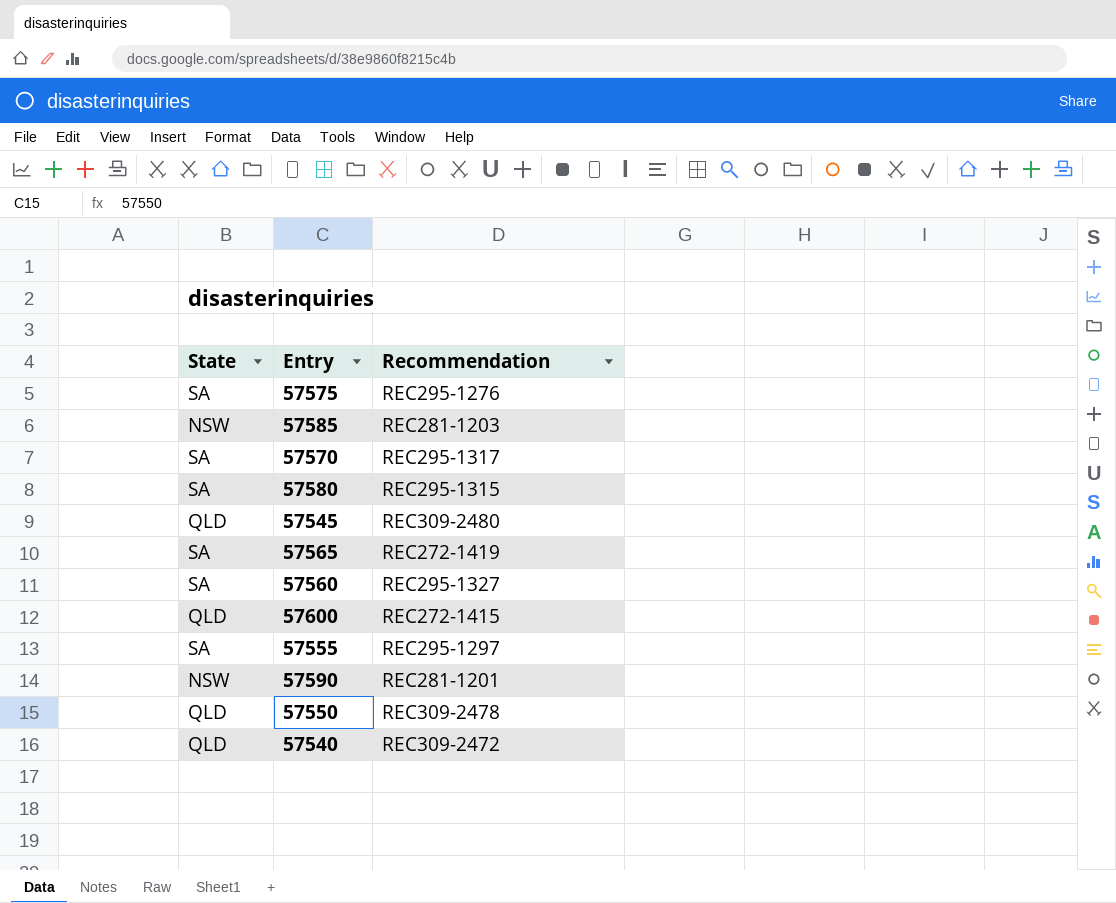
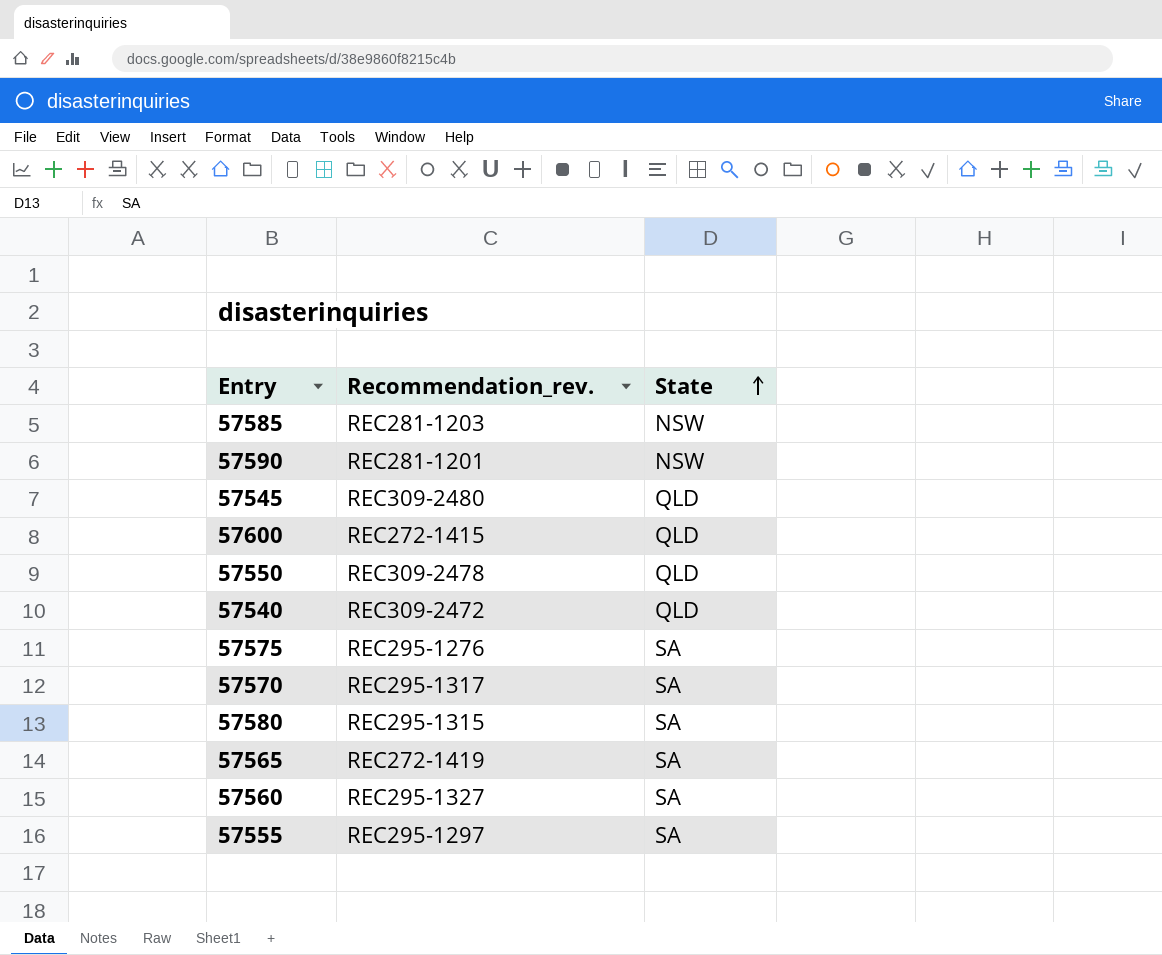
row order: none -> State ascending
column name: Recommendation -> Recommendation_rev.
column State | position: 1 -> 3

